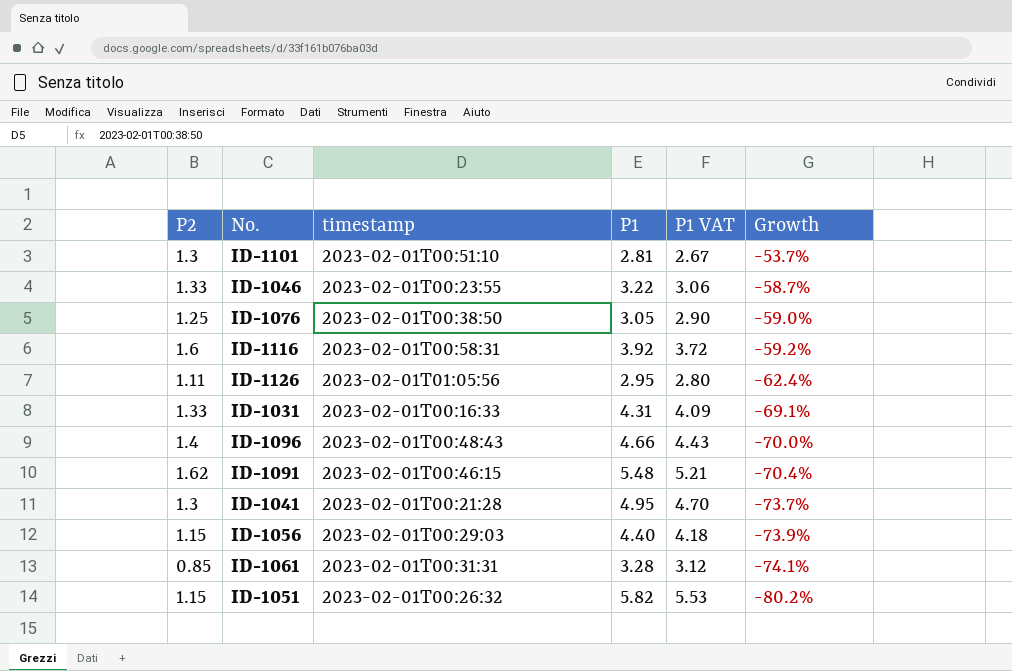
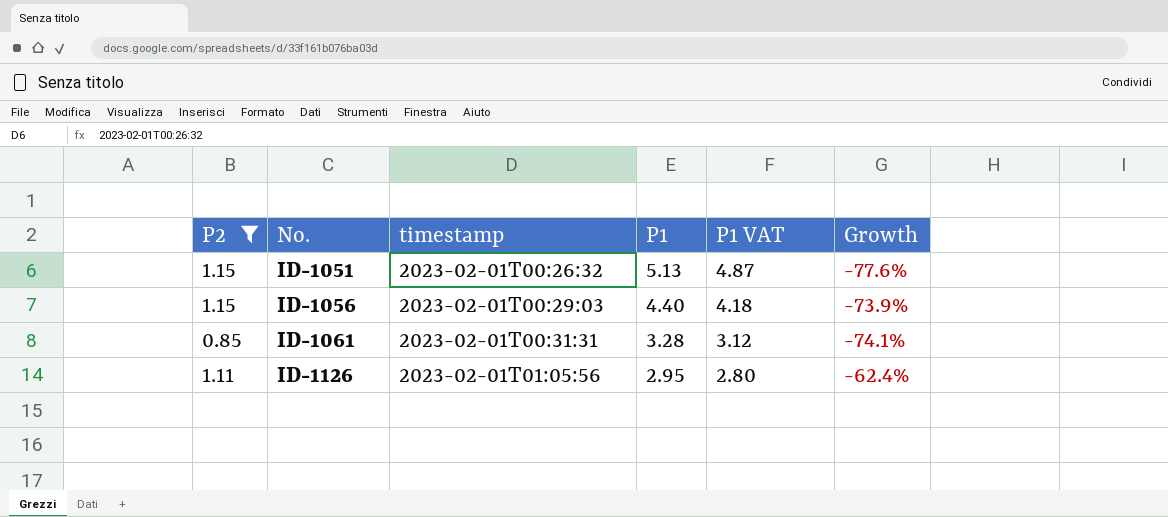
filter: none -> P2 <= 1.15
row order: Growth descending -> No. ascending
ID-1051 | P1: 5.82 -> 5.13
ID-1051 | P1 VAT: 5.53 -> 4.87
ID-1051 | Growth: -80.2% -> -77.6%

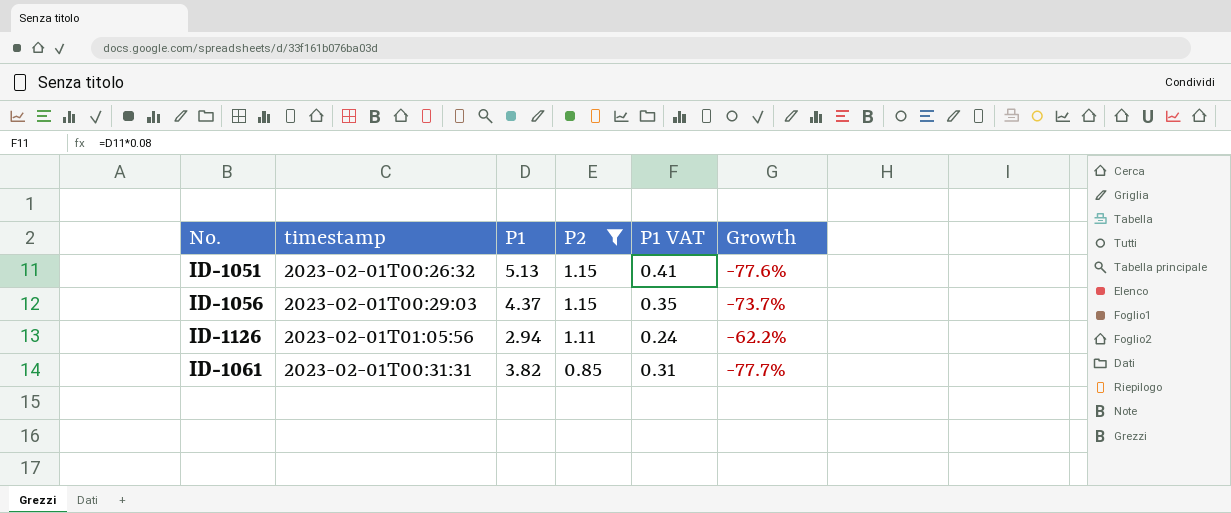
row order: No. ascending -> P2 descending
column P2 | position: 1 -> 4
column P1 VAT | formula: [P1] * 0.95 -> [P1] * 0.08
ID-1056 | P1: 4.40 -> 4.37
ID-1056 | Growth: -73.9% -> -73.7%
ID-1126 | P1: 2.95 -> 2.94
ID-1126 | Growth: -62.4% -> -62.2%
ID-1061 | P1: 3.28 -> 3.82
ID-1061 | Growth: -74.1% -> -77.7%

